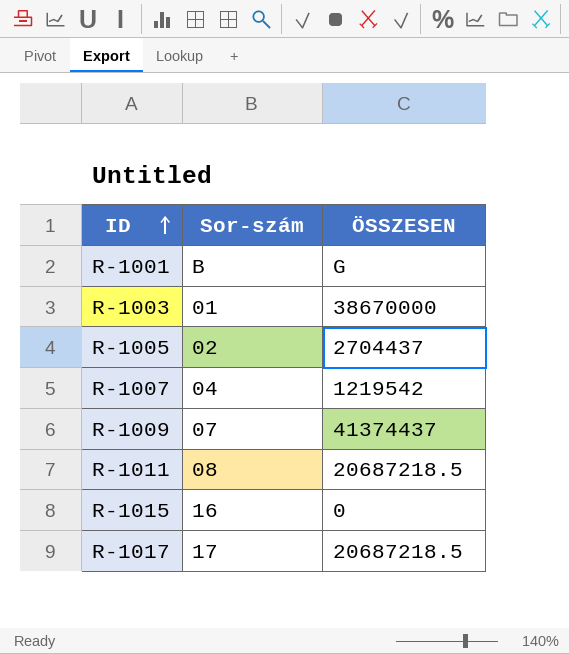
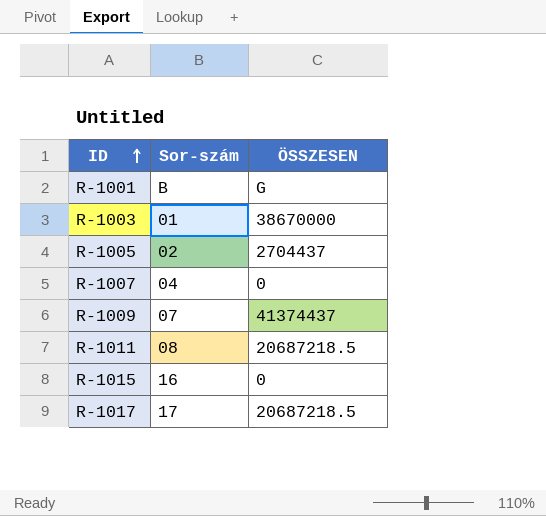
R-1007 | ÖSSZESEN: 1219542 -> 0

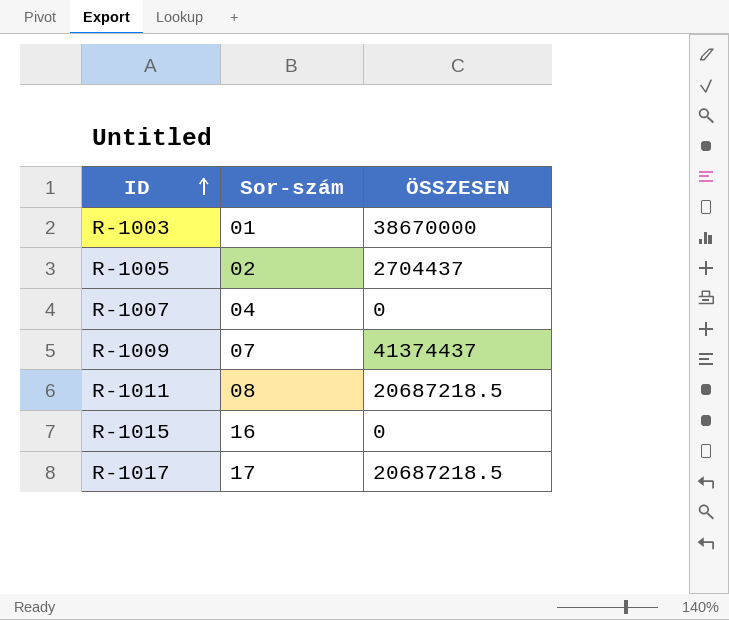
row R-1001: B | G -> none

